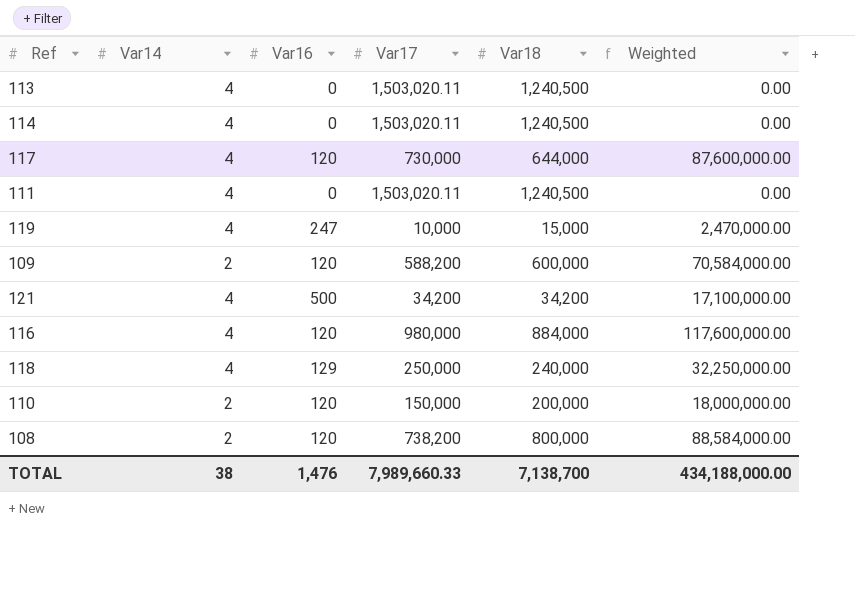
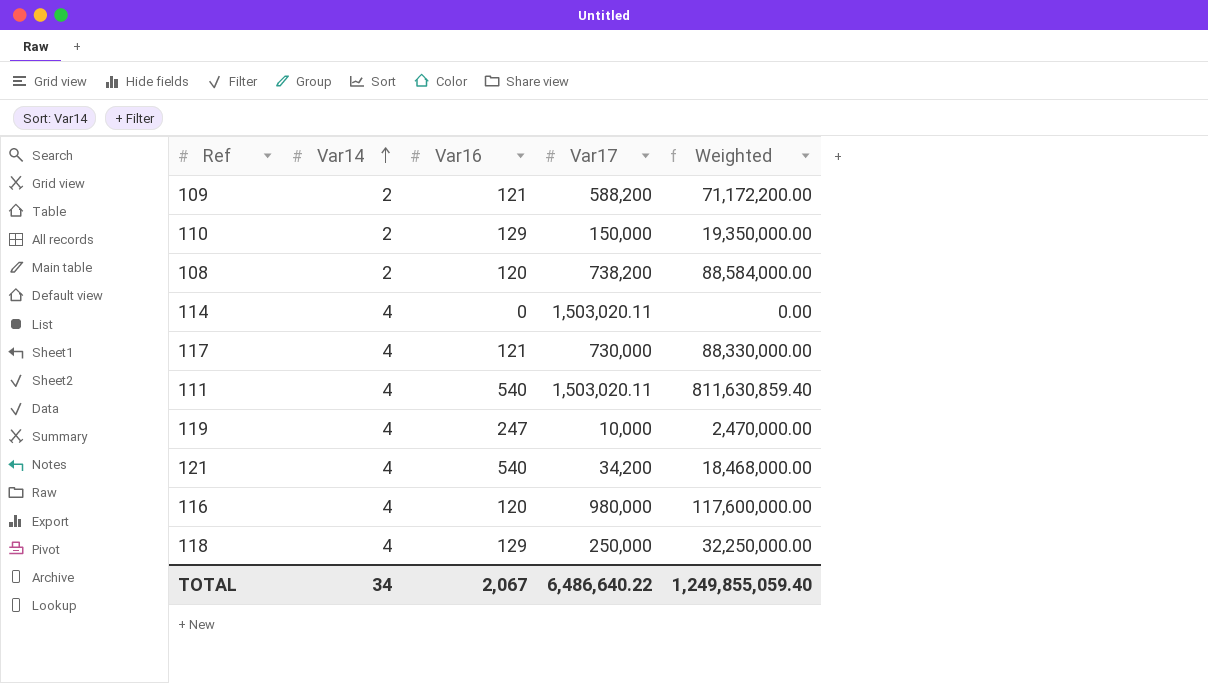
row order: none -> Var14 ascending
column Var18 | position: 5 -> none
row 113: 4 | 0 | 1,503,020.11 | 1,240,500 | 0.00 -> none
109 | Var16: 120 -> 121
109 | Weighted: 70,584,000.00 -> 71,172,200.00
110 | Var16: 120 -> 129
110 | Weighted: 18,000,000.00 -> 19,350,000.00
117 | Var16: 120 -> 121
117 | Weighted: 87,600,000.00 -> 88,330,000.00
111 | Var16: 0 -> 540
111 | Weighted: 0.00 -> 811,630,859.40
121 | Var16: 500 -> 540
121 | Weighted: 17,100,000.00 -> 18,468,000.00
TOTAL | Var14: 38 -> 34
TOTAL | Var16: 1,476 -> 2,067
TOTAL | Var17: 7,989,660.33 -> 6,486,640.22
TOTAL | Weighted: 434,188,000.00 -> 1,249,855,059.40

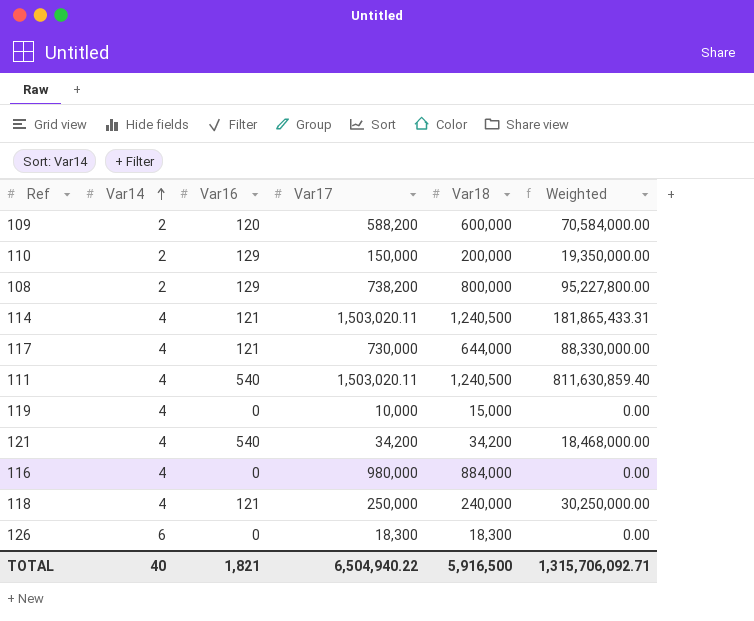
column Var18 | position: none -> 5
109 | Var16: 121 -> 120
109 | Weighted: 71,172,200.00 -> 70,584,000.00
108 | Var16: 120 -> 129
108 | Weighted: 88,584,000.00 -> 95,227,800.00
114 | Var16: 0 -> 121
114 | Weighted: 0.00 -> 181,865,433.31
119 | Var16: 247 -> 0
119 | Weighted: 2,470,000.00 -> 0.00
116 | Var16: 120 -> 0
116 | Weighted: 117,600,000.00 -> 0.00
118 | Var16: 129 -> 121
118 | Weighted: 32,250,000.00 -> 30,250,000.00
row 126: none -> 6 | 0 | 18,300 | 18,300 | 0.00
TOTAL | Var14: 34 -> 40
TOTAL | Var16: 2,067 -> 1,821
TOTAL | Var17: 6,486,640.22 -> 6,504,940.22
TOTAL | Weighted: 1,249,855,059.40 -> 1,315,706,092.71

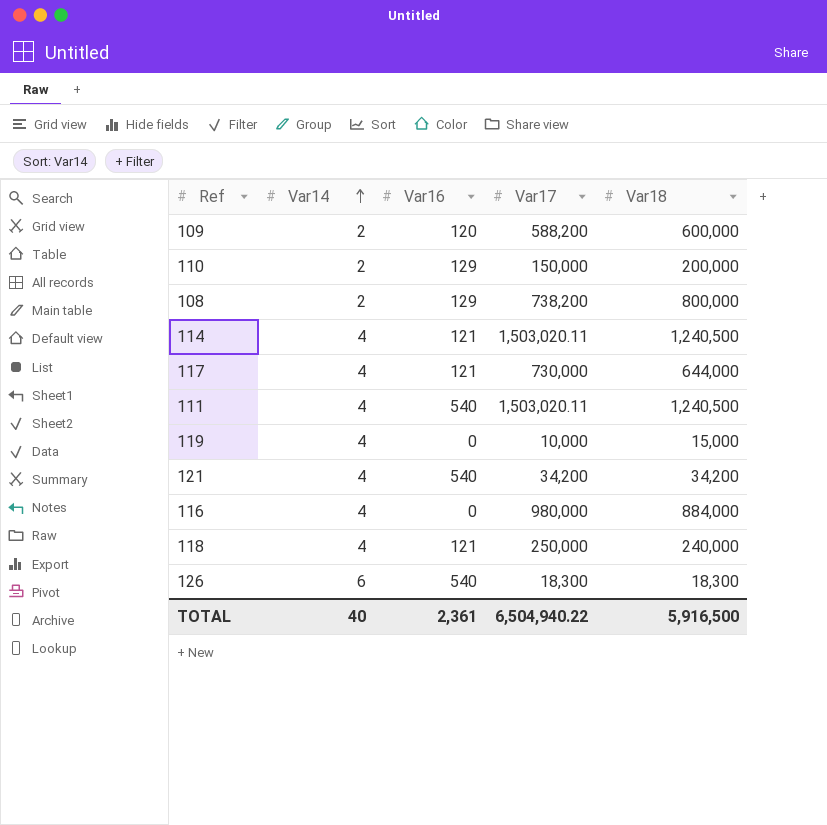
column Weighted | formula: [Var16] * [Var17] -> none
126 | Var16: 0 -> 540
TOTAL | Var16: 1,821 -> 2,361

